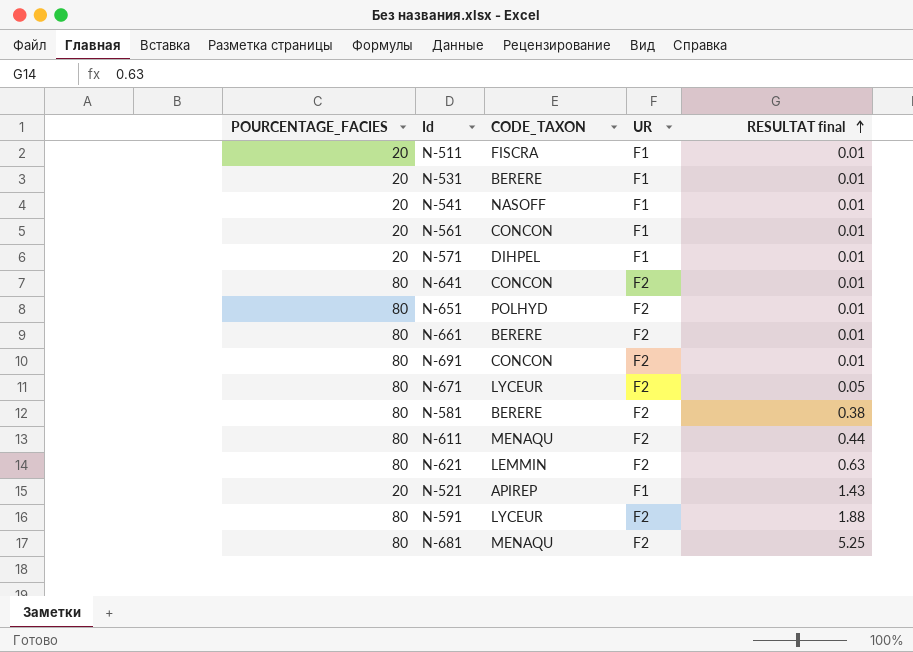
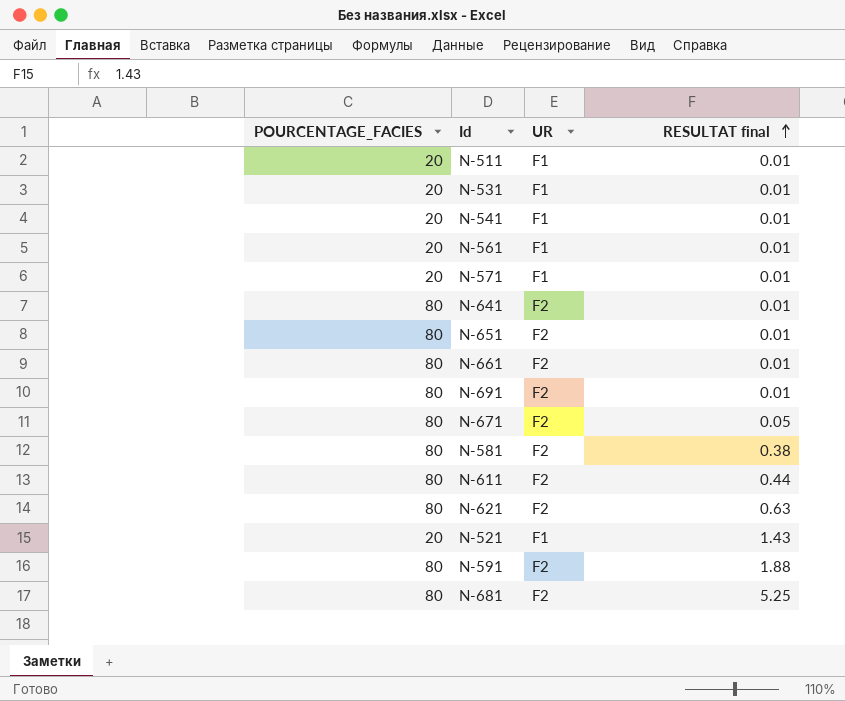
column CODE_TAXON | position: 3 -> none

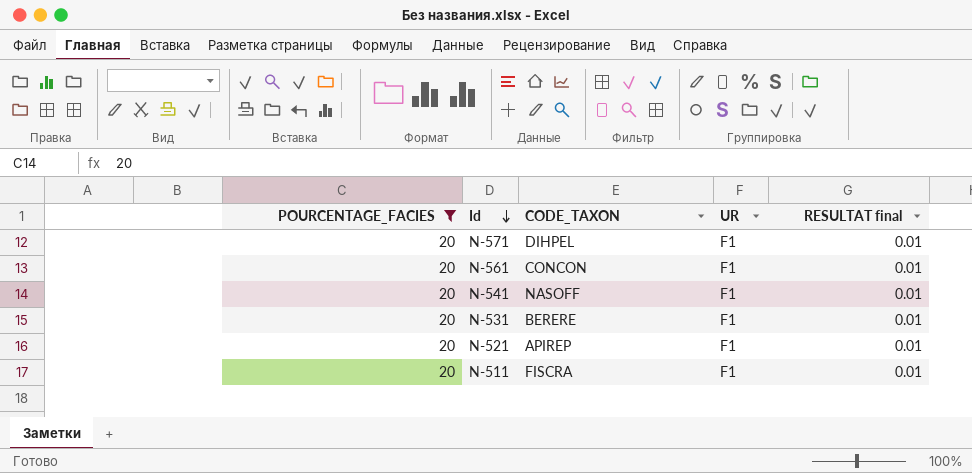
filter: none -> POURCENTAGE_FACIES = 20
row order: RESULTAT final ascending -> Id descending
column CODE_TAXON | position: none -> 3
N-521 | RESULTAT final: 1.43 -> 0.01

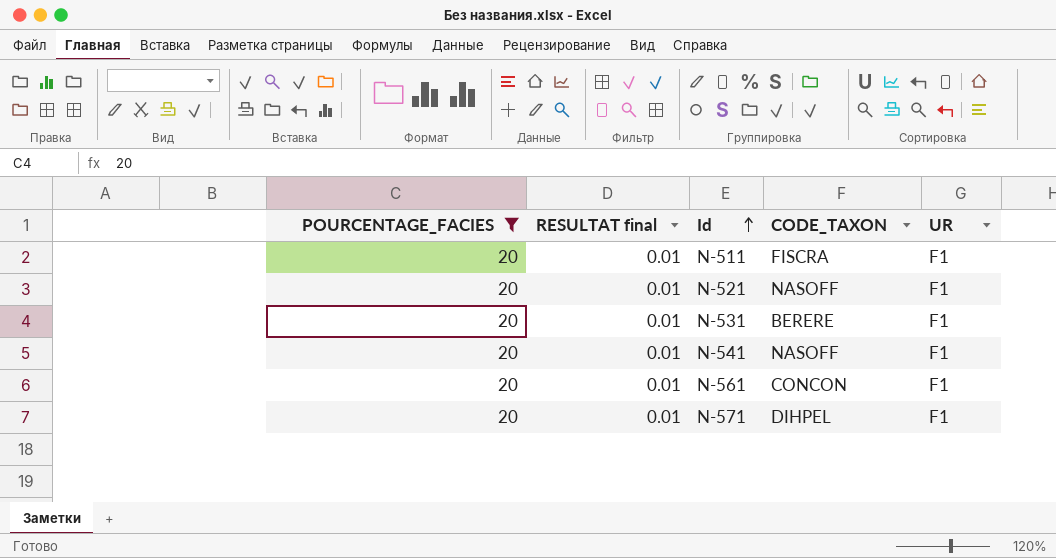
row order: Id descending -> Id ascending
column RESULTAT final | position: 5 -> 2
N-521 | CODE_TAXON: APIREP -> NASOFF

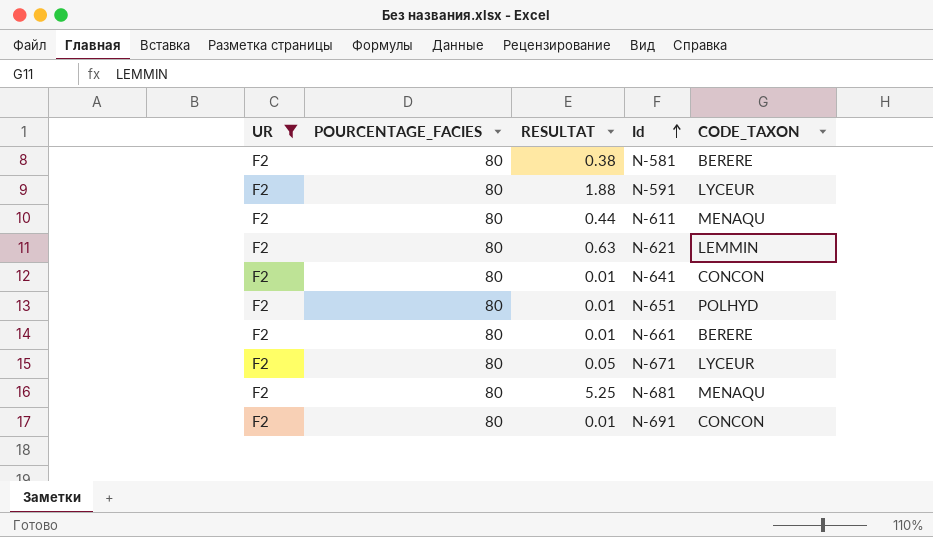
filter: POURCENTAGE_FACIES = 20 -> UR = F2
column UR | position: 5 -> 1
column name: RESULTAT final -> RESULTAT

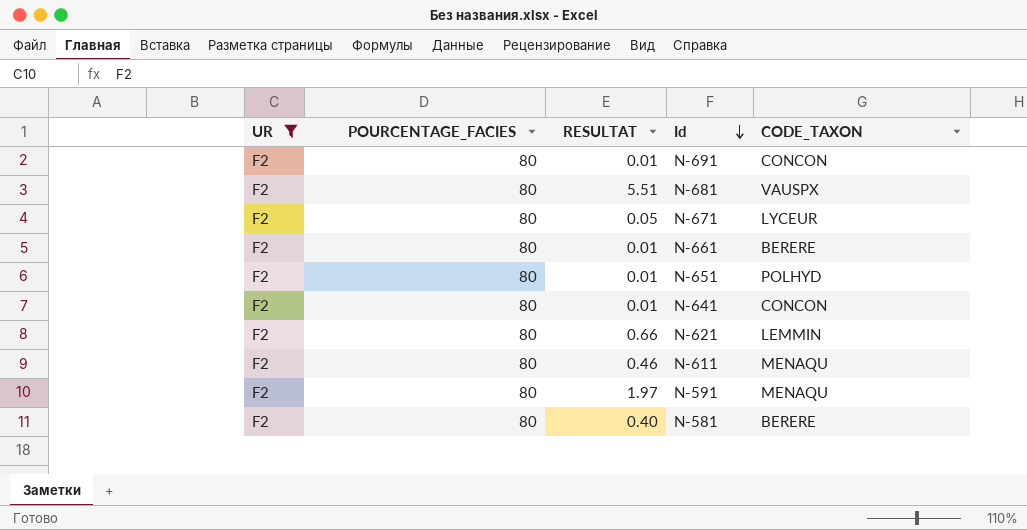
row order: Id ascending -> Id descending
N-681 | RESULTAT: 5.25 -> 5.51
N-681 | CODE_TAXON: MENAQU -> VAUSPX
N-621 | RESULTAT: 0.63 -> 0.66
N-611 | RESULTAT: 0.44 -> 0.46
N-591 | RESULTAT: 1.88 -> 1.97
N-591 | CODE_TAXON: LYCEUR -> MENAQU
N-581 | RESULTAT: 0.38 -> 0.40

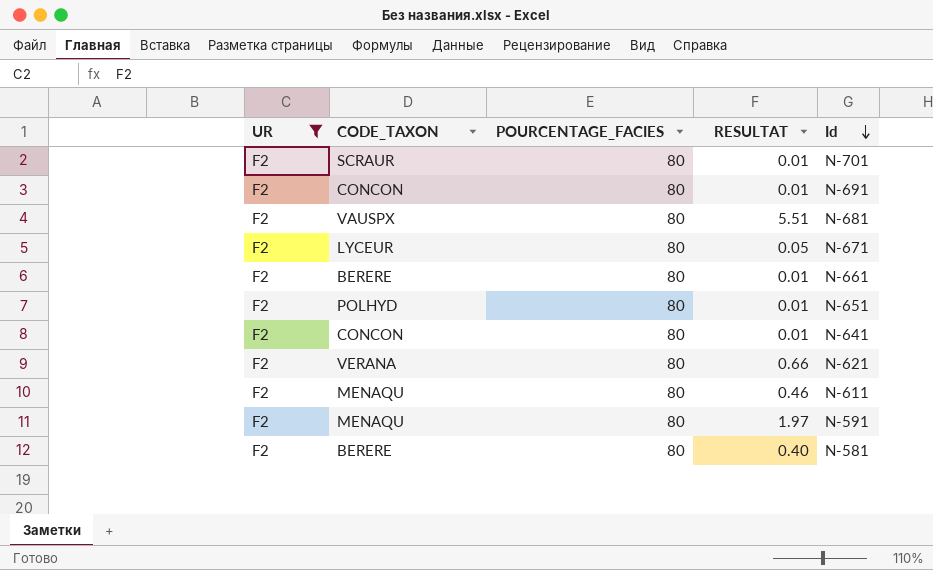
column CODE_TAXON | position: 5 -> 2
row N-701: none -> F2 | SCRAUR | 80 | 0.01
N-621 | CODE_TAXON: LEMMIN -> VERANA

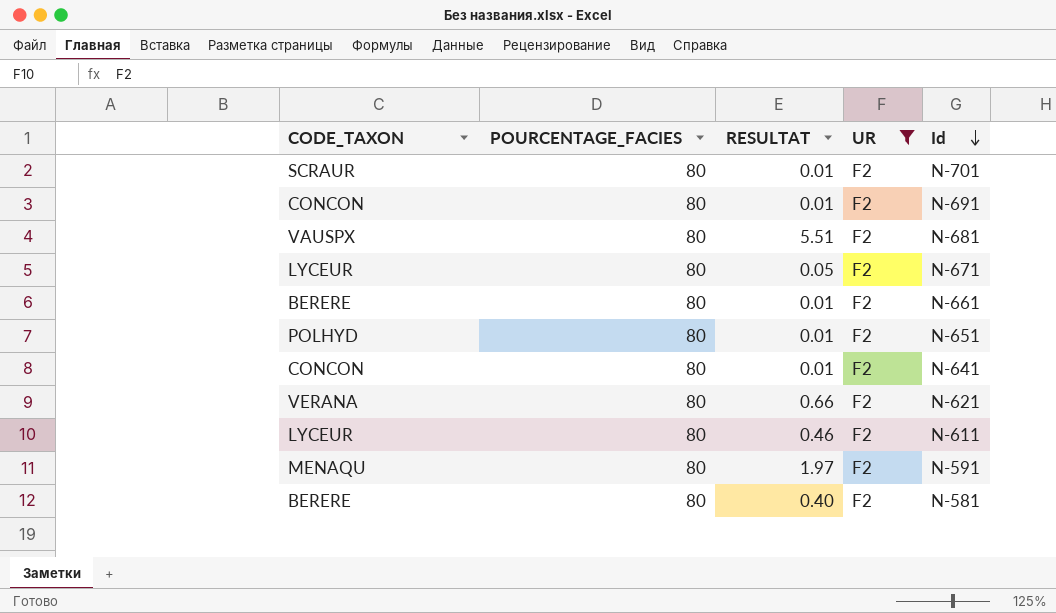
column UR | position: 1 -> 4
N-611 | CODE_TAXON: MENAQU -> LYCEUR

